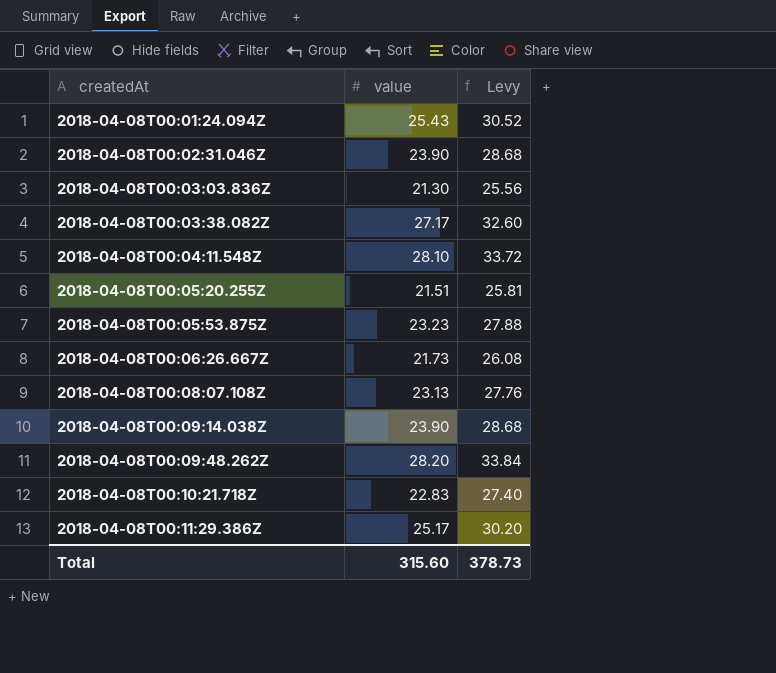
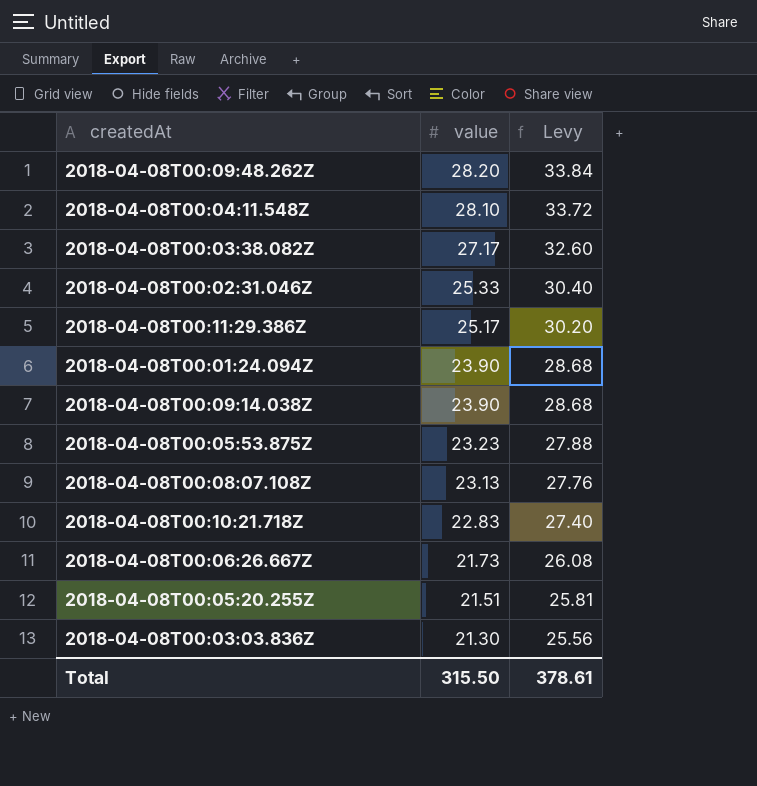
row order: createdAt ascending -> value descending
2018-04-08T00:02:31.046Z | value: 23.90 -> 25.33
2018-04-08T00:02:31.046Z | Levy: 28.68 -> 30.40
2018-04-08T00:01:24.094Z | value: 25.43 -> 23.90
2018-04-08T00:01:24.094Z | Levy: 30.52 -> 28.68
Total | value: 315.60 -> 315.50
Total | Levy: 378.73 -> 378.61

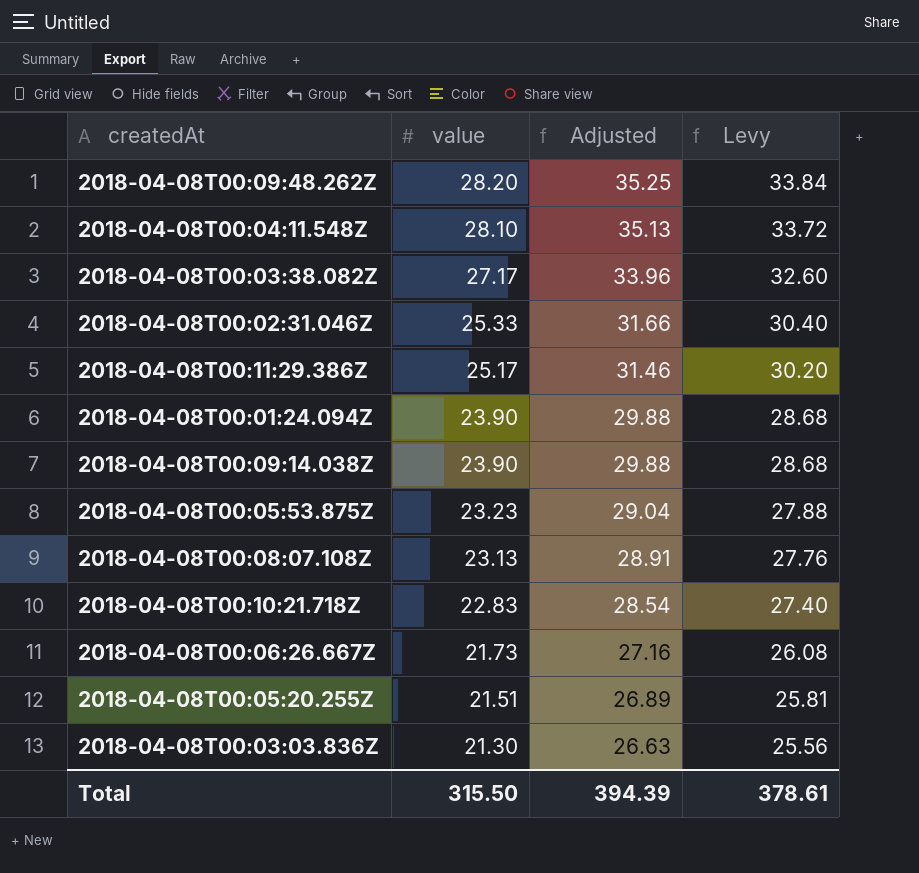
column Adjusted | formula: none -> [value] * 1.25

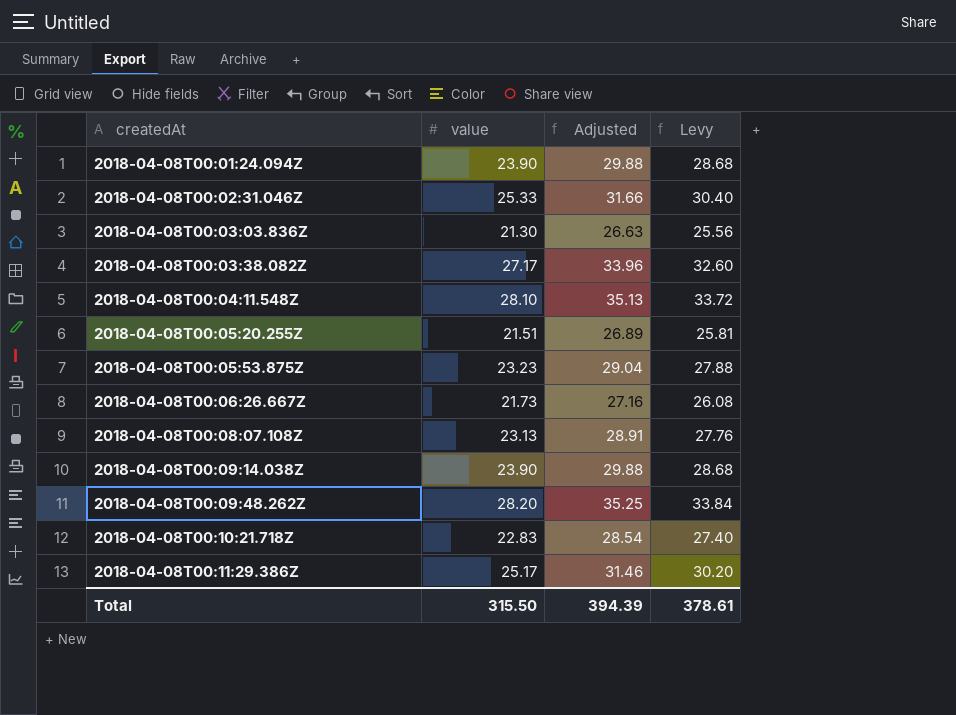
row order: value descending -> createdAt ascending

